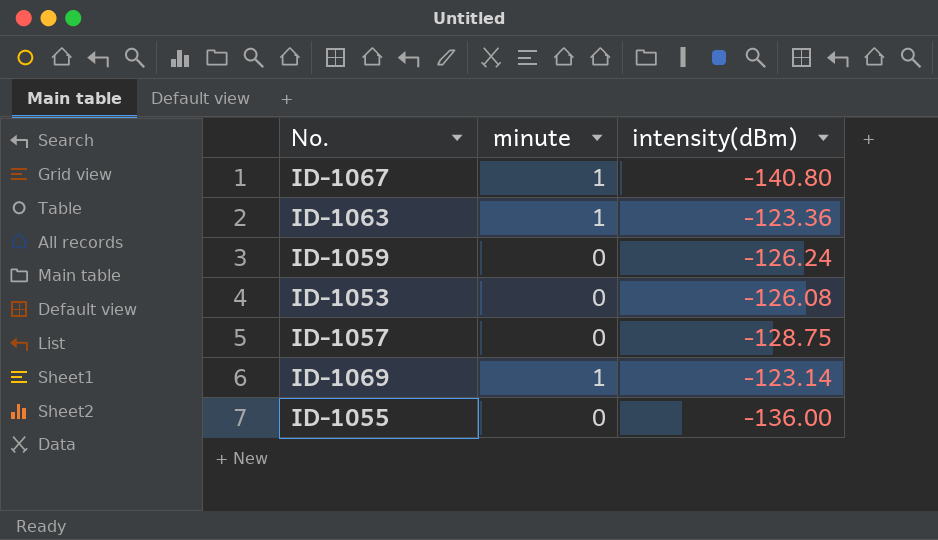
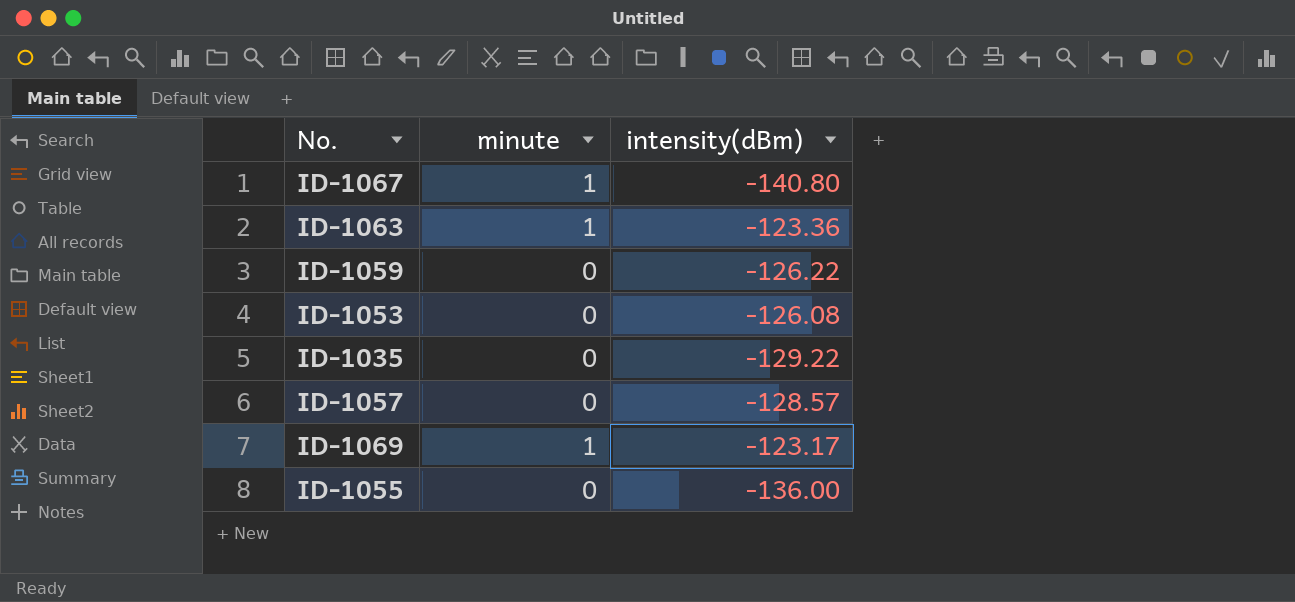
ID-1059 | intensity(dBm): -126.24 -> -126.22
row ID-1035: none -> 0 | -129.22
ID-1057 | intensity(dBm): -128.75 -> -128.57
ID-1069 | intensity(dBm): -123.14 -> -123.17

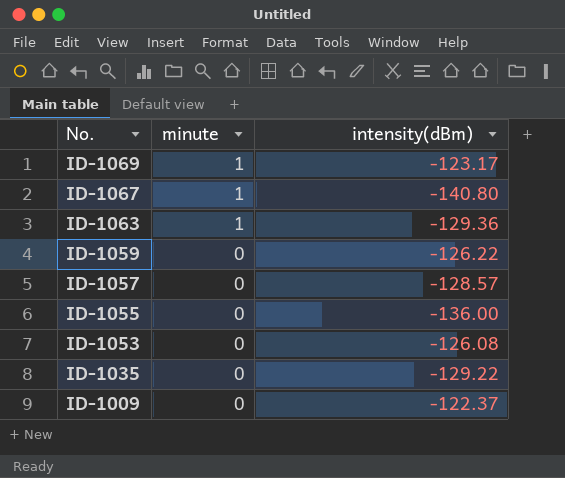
row order: none -> No. descending
ID-1063 | intensity(dBm): -123.36 -> -129.36
row ID-1009: none -> 0 | -122.37

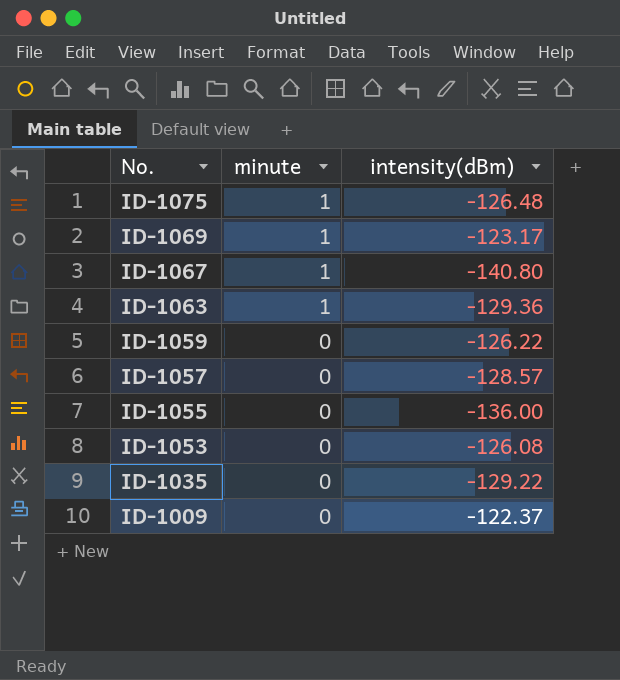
row ID-1075: none -> 1 | -126.48

